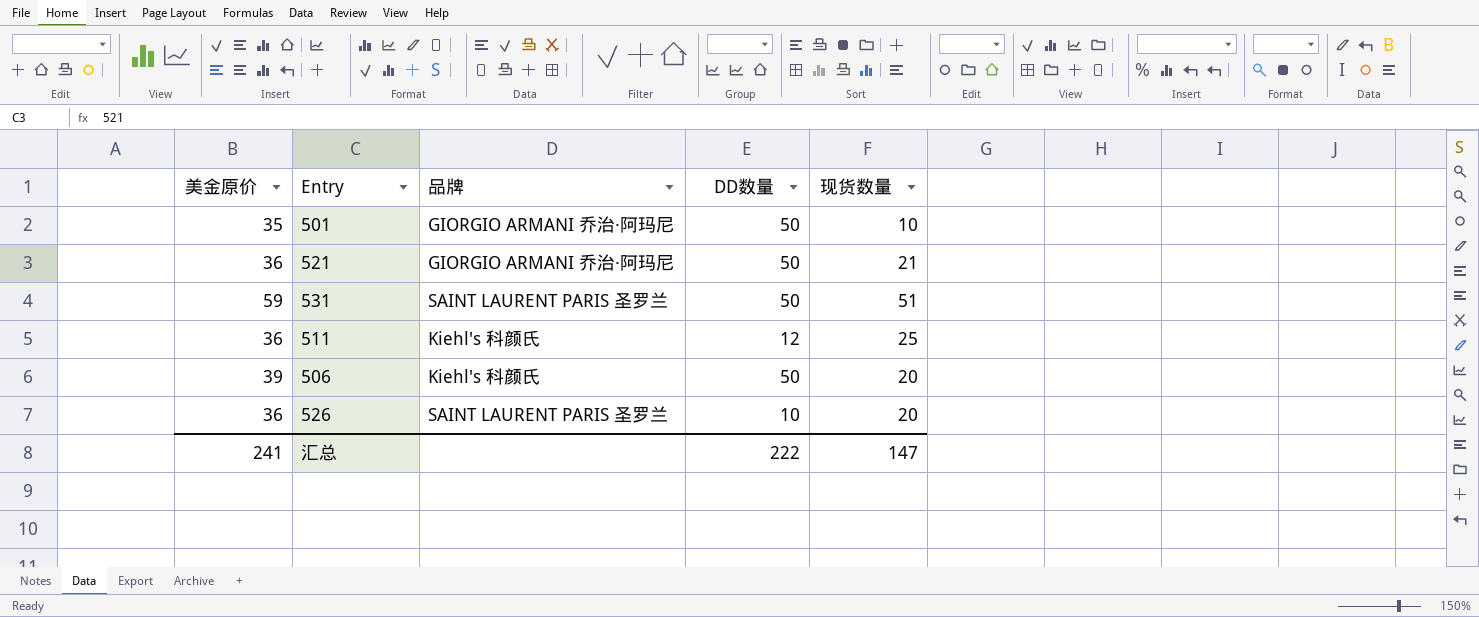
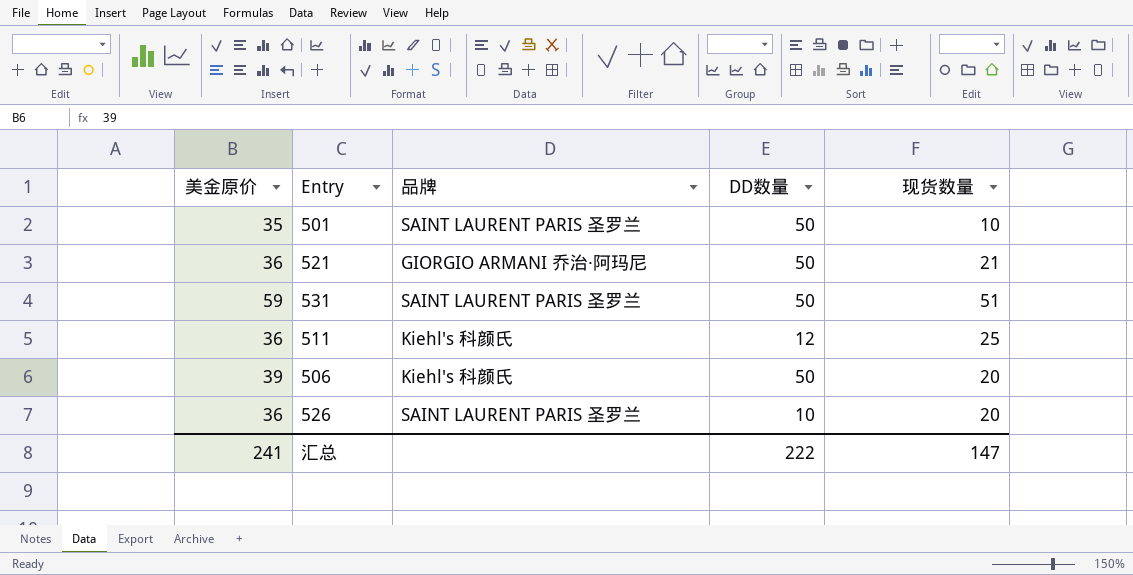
501 | 品牌: GIORGIO ARMANI 乔治·阿玛尼 -> SAINT LAURENT PARIS 圣罗兰

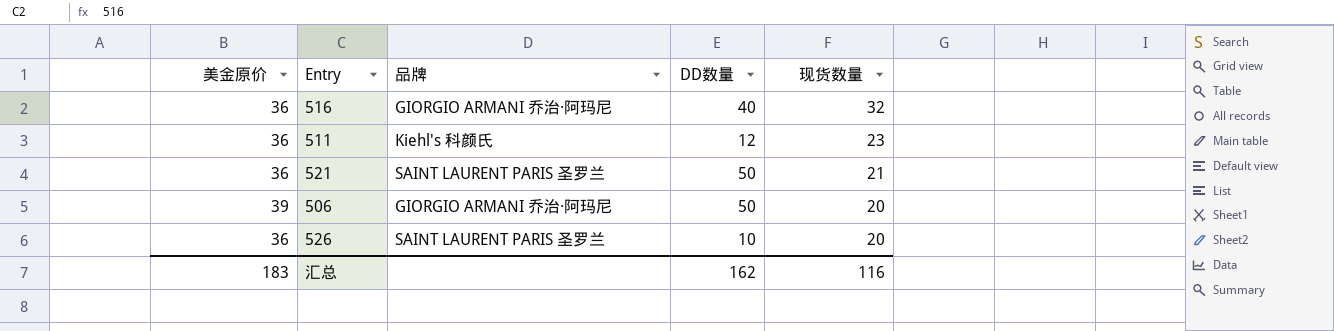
row order: none -> 现货数量 descending
row 501: 35 | SAINT LAURENT PARIS 圣罗兰 | 50 | 10 -> none
row 531: 59 | SAINT LAURENT PARIS 圣罗兰 | 50 | 51 -> none
row 516: none -> 36 | GIORGIO ARMANI 乔治·阿玛尼 | 40 | 32
511 | 现货数量: 25 -> 23
521 | 品牌: GIORGIO ARMANI 乔治·阿玛尼 -> SAINT LAURENT PARIS 圣罗兰
506 | 品牌: Kiehl's 科颜氏 -> GIORGIO ARMANI 乔治·阿玛尼
汇总 | 美金原价: 241 -> 183
汇总 | DD数量: 222 -> 162
汇总 | 现货数量: 147 -> 116

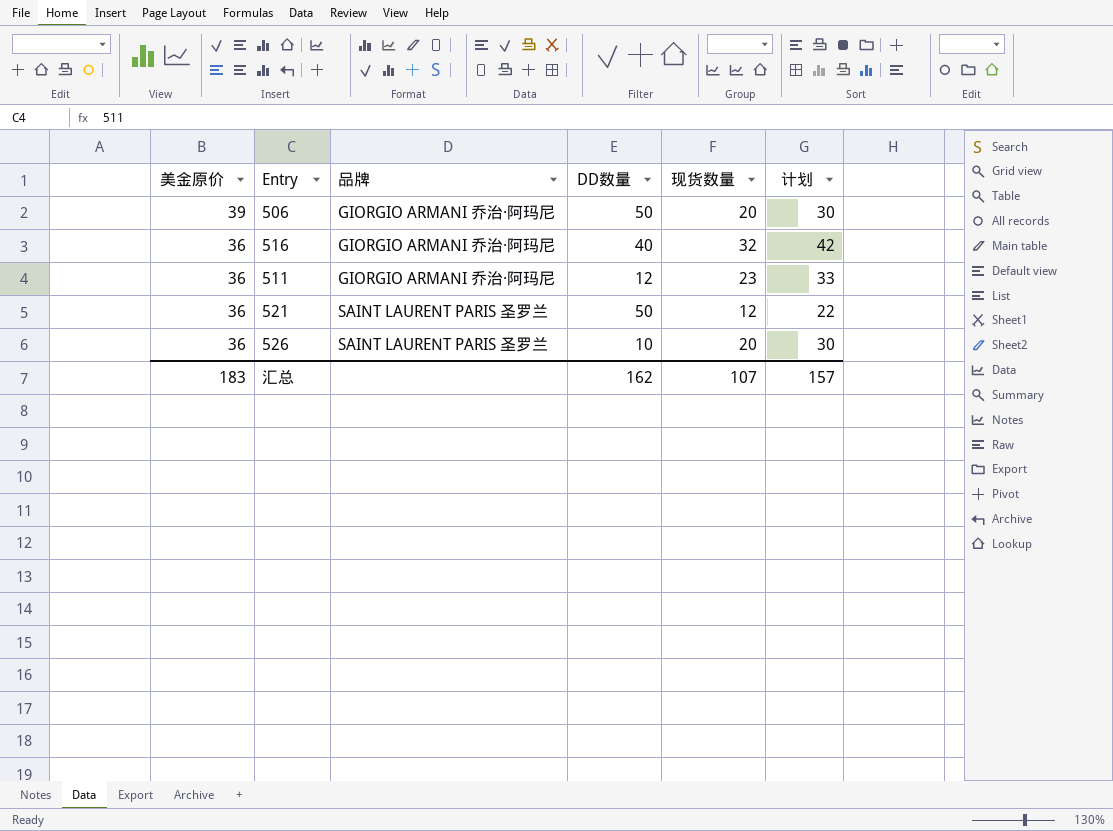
row order: 现货数量 descending -> 美金原价 descending
column 计划 | formula: none -> [现货数量] + 10
511 | 品牌: Kiehl's 科颜氏 -> GIORGIO ARMANI 乔治·阿玛尼
521 | 现货数量: 21 -> 12
汇总 | 现货数量: 116 -> 107

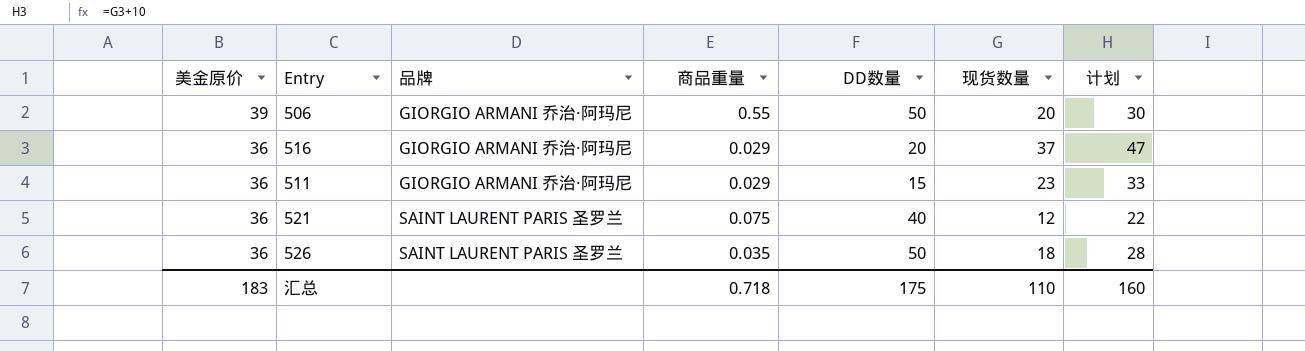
column 商品重量 | position: none -> 4
516 | DD数量: 40 -> 20
516 | 现货数量: 32 -> 37
516 | 计划: 42 -> 47
511 | DD数量: 12 -> 15
521 | DD数量: 50 -> 40
526 | DD数量: 10 -> 50
526 | 现货数量: 20 -> 18
526 | 计划: 30 -> 28
汇总 | DD数量: 162 -> 175
汇总 | 现货数量: 107 -> 110
汇总 | 计划: 157 -> 160

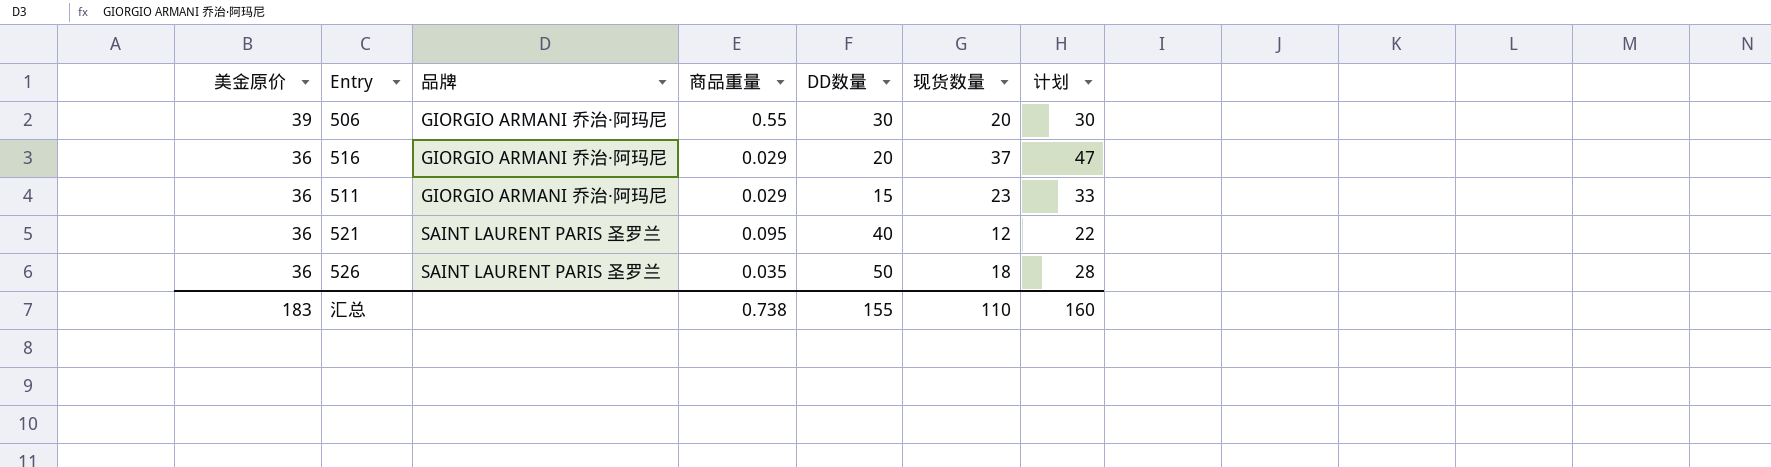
506 | DD数量: 50 -> 30
521 | 商品重量: 0.075 -> 0.095
汇总 | 商品重量: 0.718 -> 0.738
汇总 | DD数量: 175 -> 155

